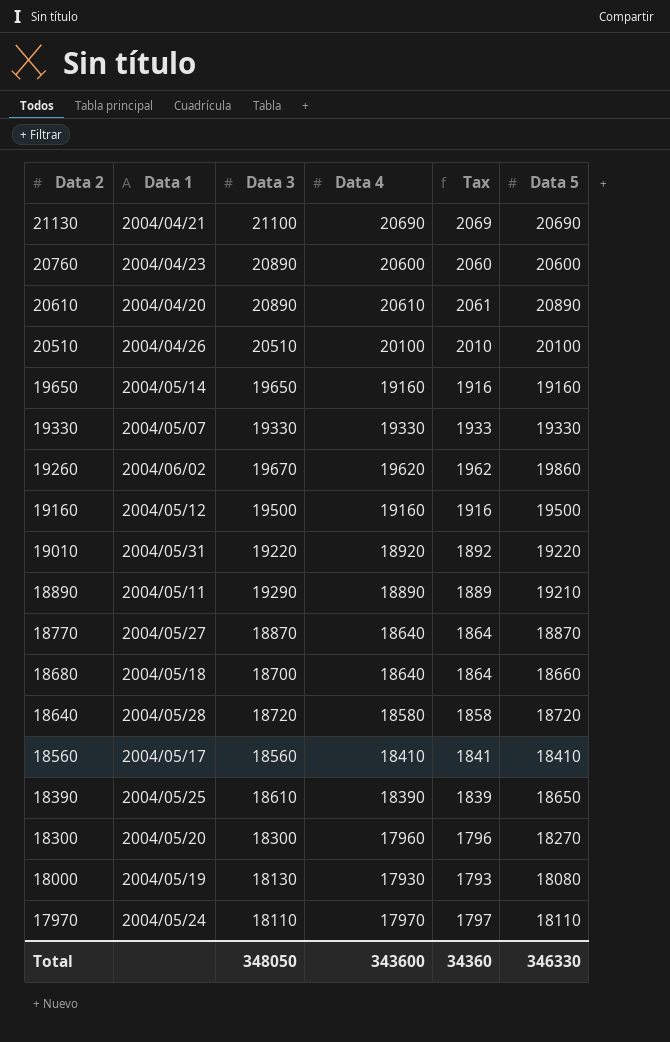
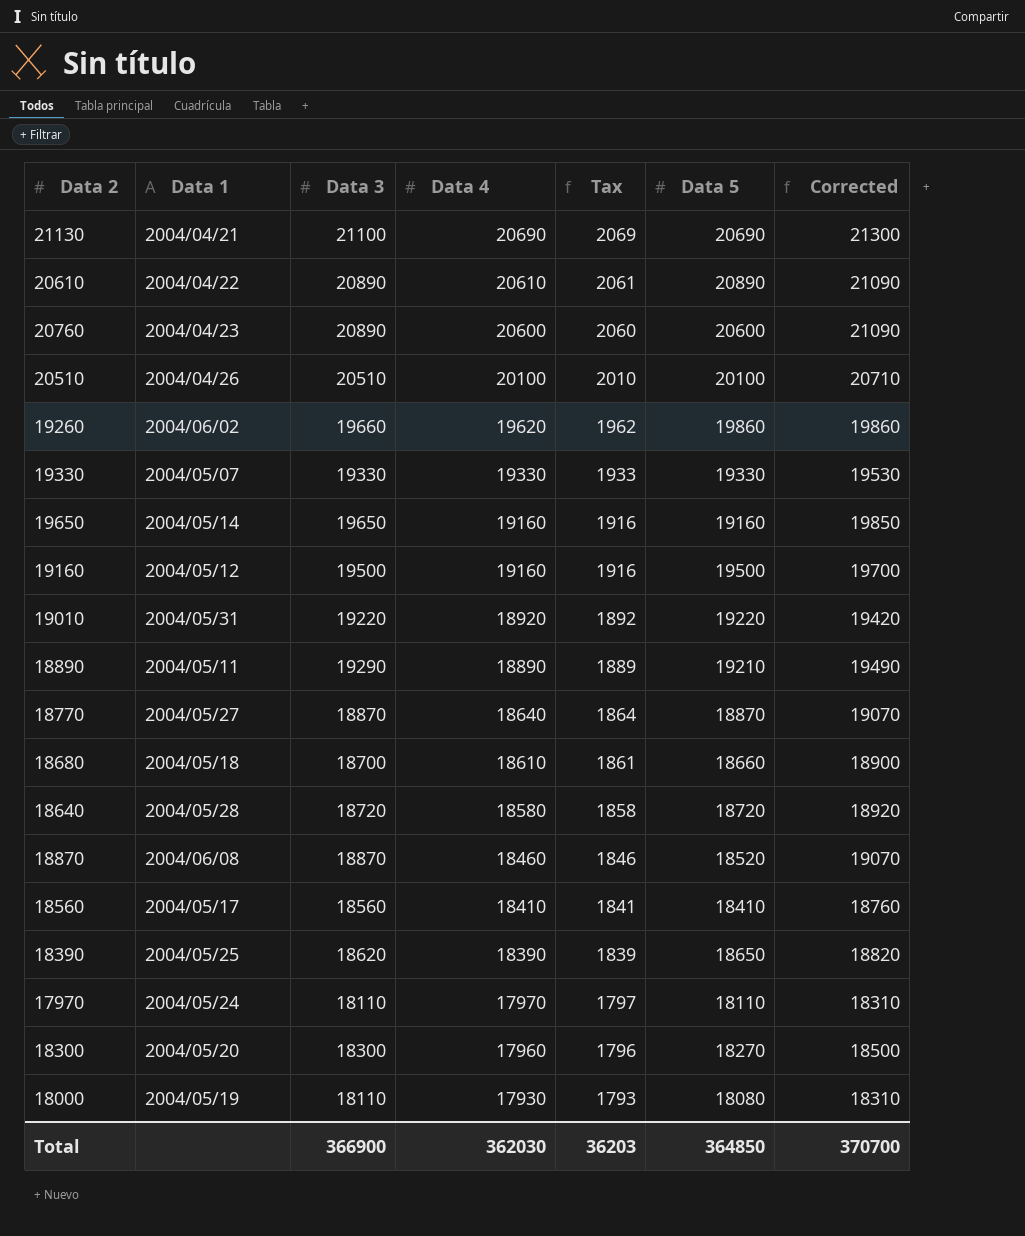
row order: Data 2 descending -> Data 4 descending
column Corrected | formula: none -> [Data 3] + 200
20610 | Data 1: 2004/04/20 -> 2004/04/22
19260 | Data 3: 19670 -> 19660
18680 | Data 4: 18640 -> 18610
18680 | Tax: 1864 -> 1861
row 18870: none -> 2004/06/08 | 18870 | 18460 | 1846 | 18520 | 19070
18390 | Data 3: 18610 -> 18620
18000 | Data 3: 18130 -> 18110
Total | Data 3: 348050 -> 366900
Total | Data 4: 343600 -> 362030
Total | Tax: 34360 -> 36203
Total | Data 5: 346330 -> 364850

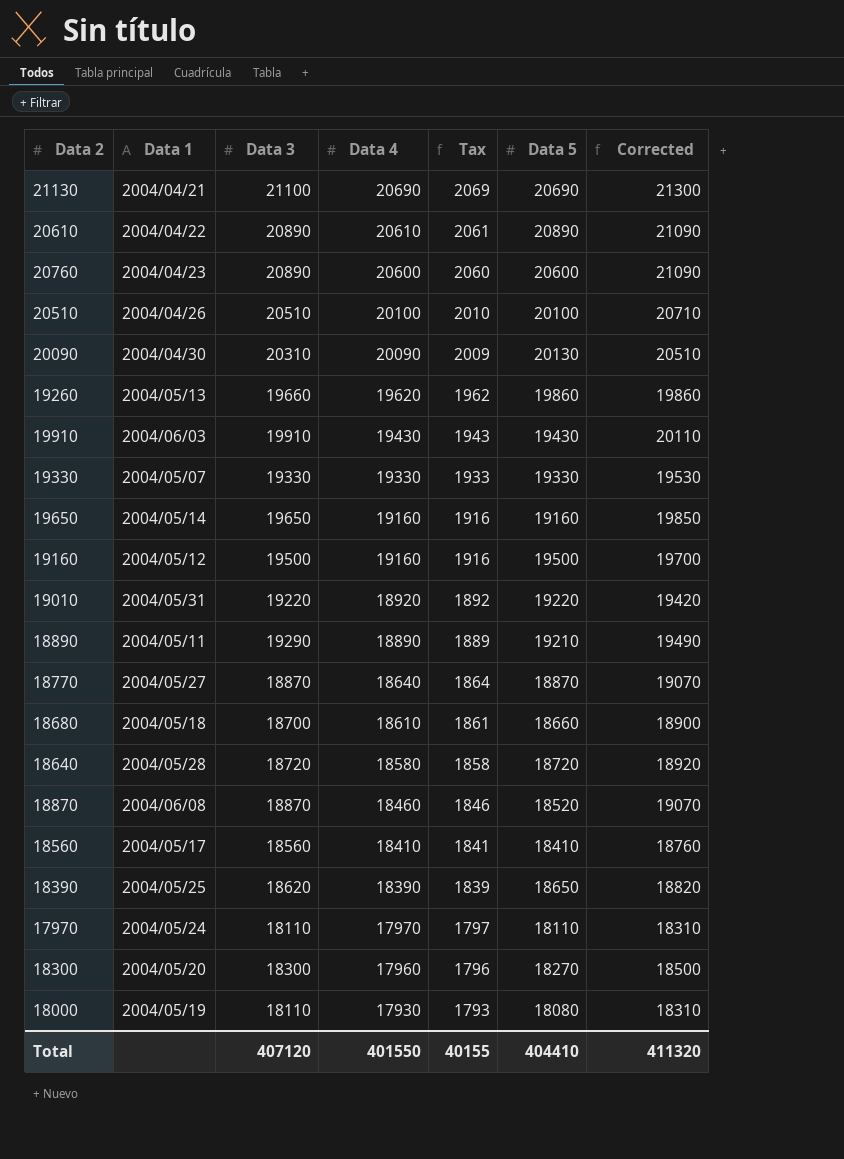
row 20090: none -> 2004/04/30 | 20310 | 20090 | 2009 | 20130 | 20510
19260 | Data 1: 2004/06/02 -> 2004/05/13
row 19910: none -> 2004/06/03 | 19910 | 19430 | 1943 | 19430 | 20110
Total | Data 3: 366900 -> 407120
Total | Data 4: 362030 -> 401550
Total | Tax: 36203 -> 40155
Total | Data 5: 364850 -> 404410
Total | Corrected: 370700 -> 411320

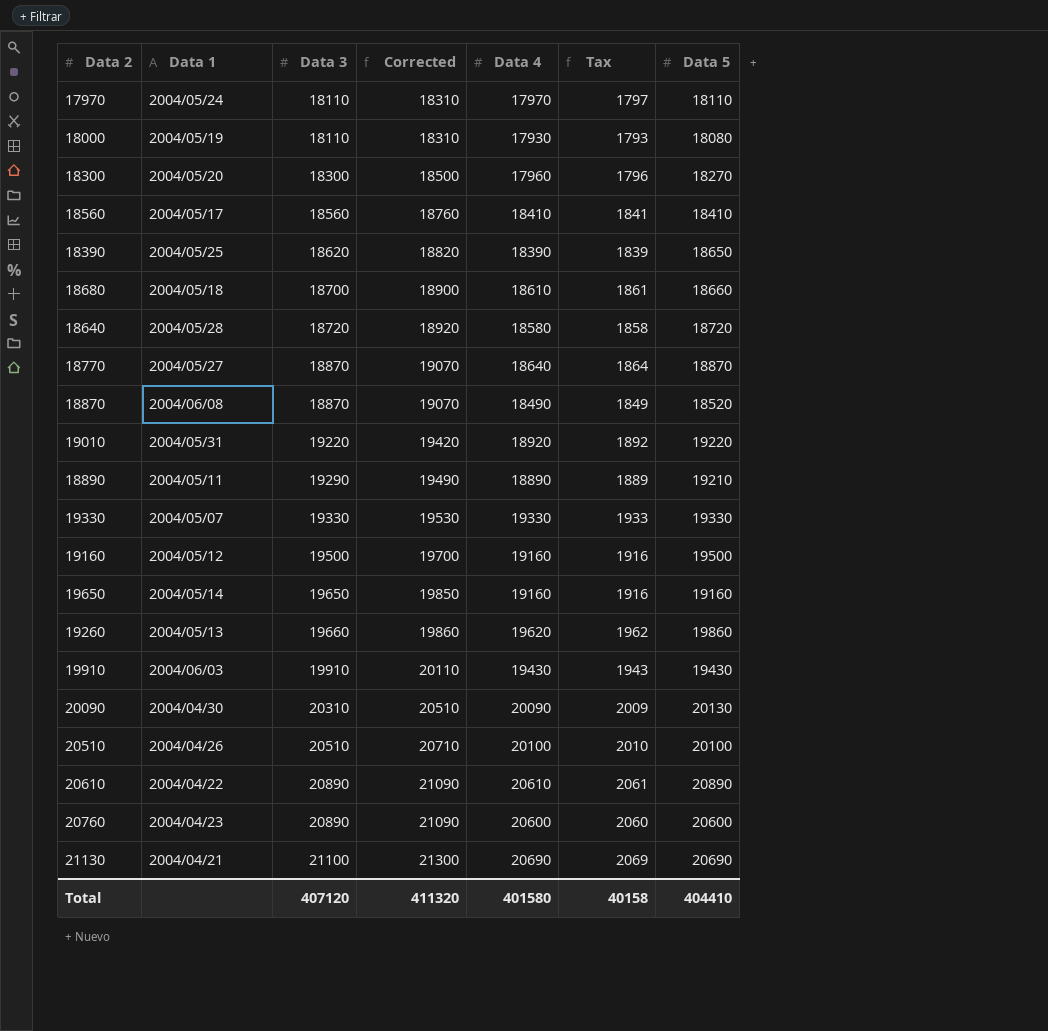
row order: Data 4 descending -> Data 3 ascending
column Corrected | position: 7 -> 4
18870 | Data 4: 18460 -> 18490
18870 | Tax: 1846 -> 1849
Total | Data 4: 401550 -> 401580
Total | Tax: 40155 -> 40158

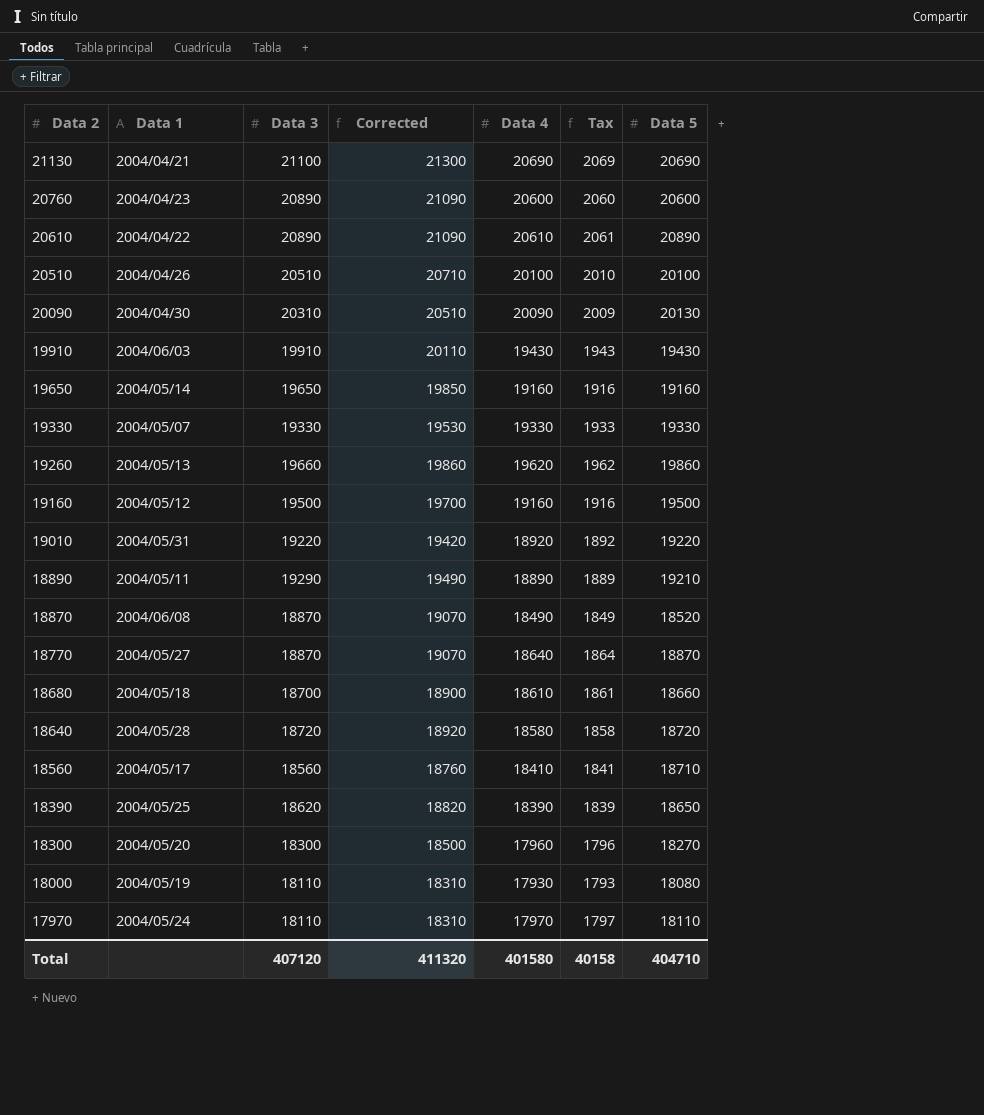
row order: Data 3 ascending -> Data 2 descending
18560 | Data 5: 18410 -> 18710
Total | Data 5: 404410 -> 404710

